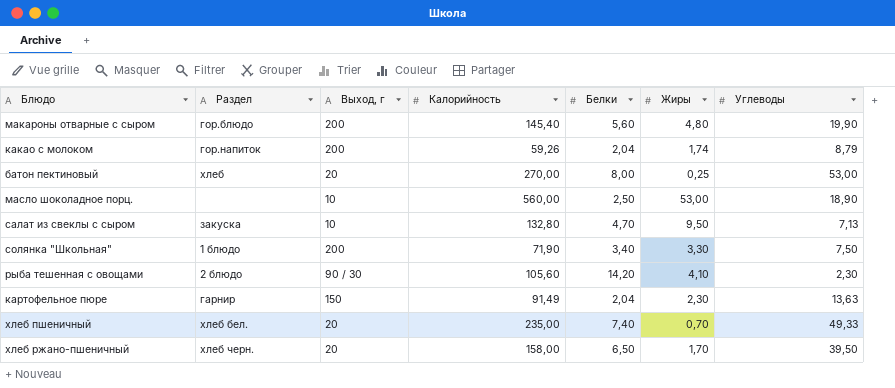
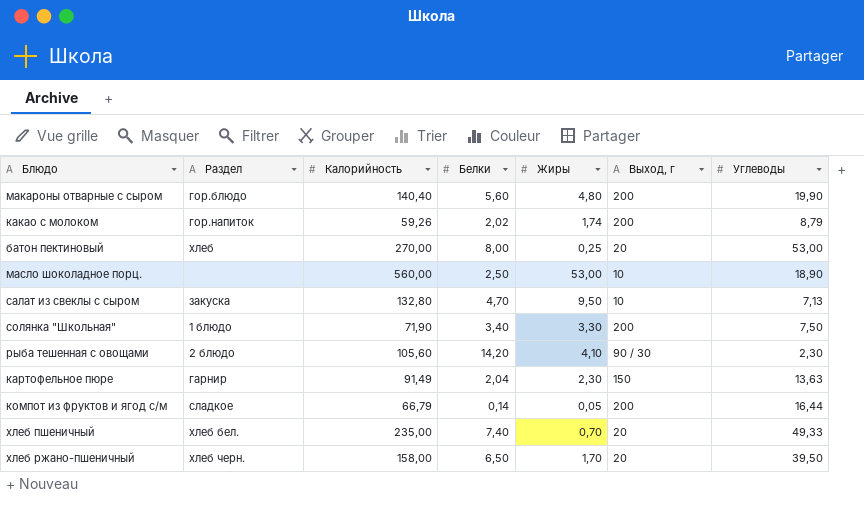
column Выход, г | position: 3 -> 6
макароны отварные с сыром | Калорийность: 145,40 -> 140,40
какао с молоком | Белки: 2,04 -> 2,02
row компот из фруктов и ягод с/м: none -> сладкое | 66,79 | 0,14 | 0,05 | 200 | 16,44

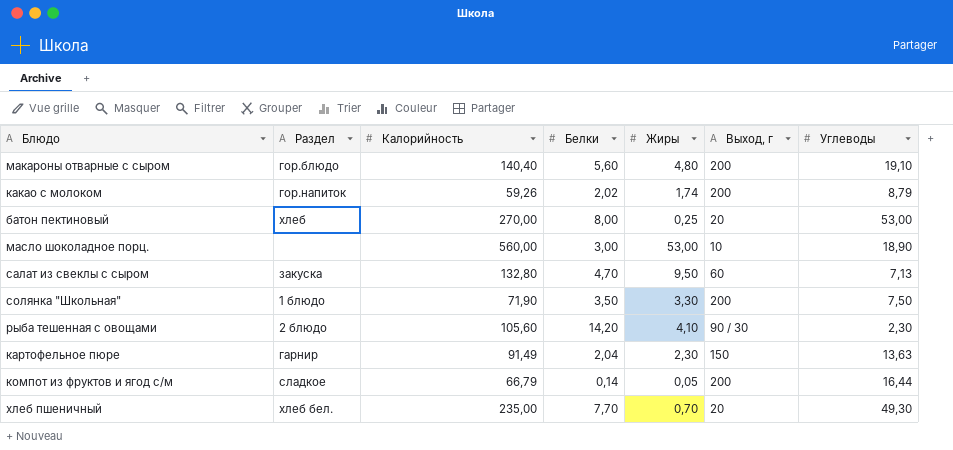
row хлеб ржано-пшеничный: хлеб черн. | 158,00 | 6,50 | 1,70 | 20 | 39,50 -> none
макароны отварные с сыром | Углеводы: 19,90 -> 19,10
масло шоколадное порц. | Белки: 2,50 -> 3,00
салат из свеклы с сыром | Выход, г: 10 -> 60
солянка "Школьная" | Белки: 3,40 -> 3,50
хлеб пшеничный | Белки: 7,40 -> 7,70
хлеб пшеничный | Углеводы: 49,33 -> 49,30

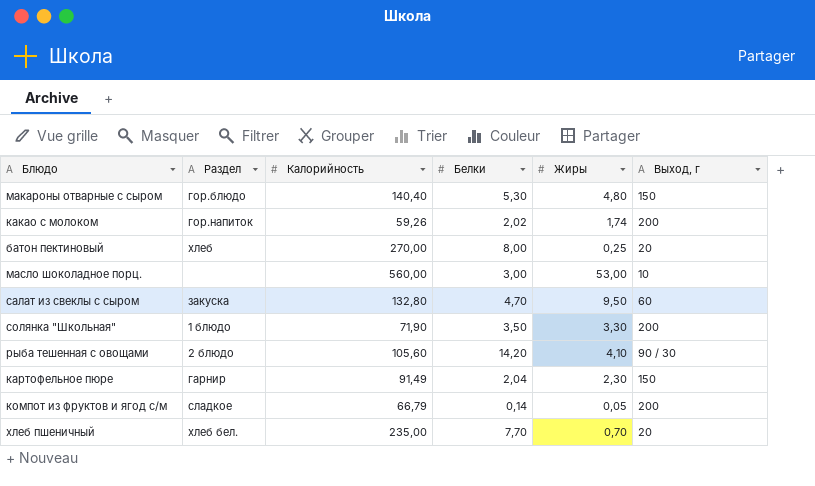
column Углеводы | position: 7 -> none
макароны отварные с сыром | Белки: 5,60 -> 5,30
макароны отварные с сыром | Выход, г: 200 -> 150

